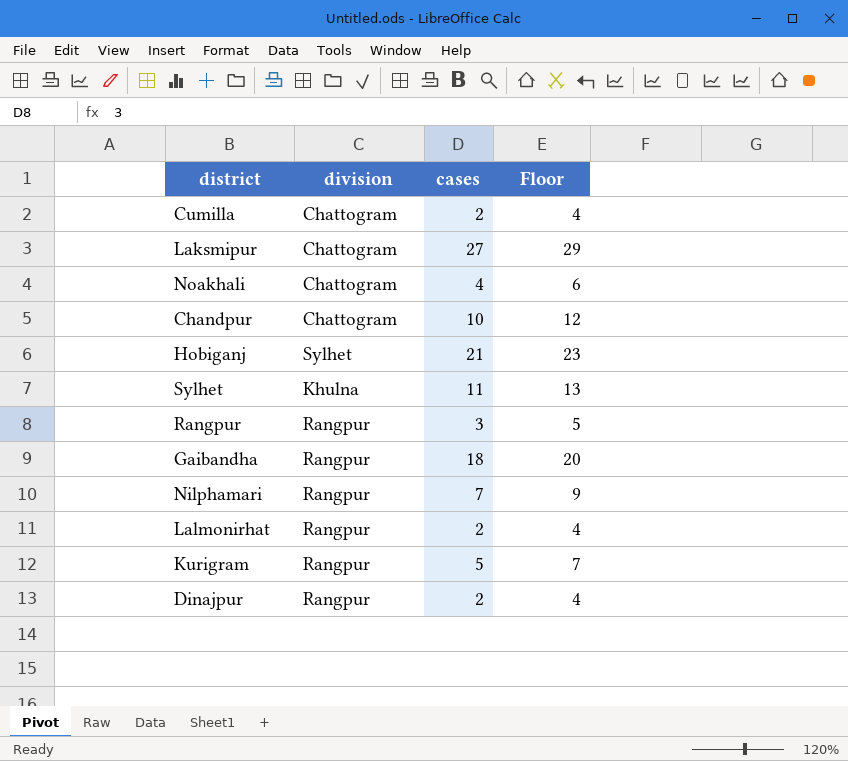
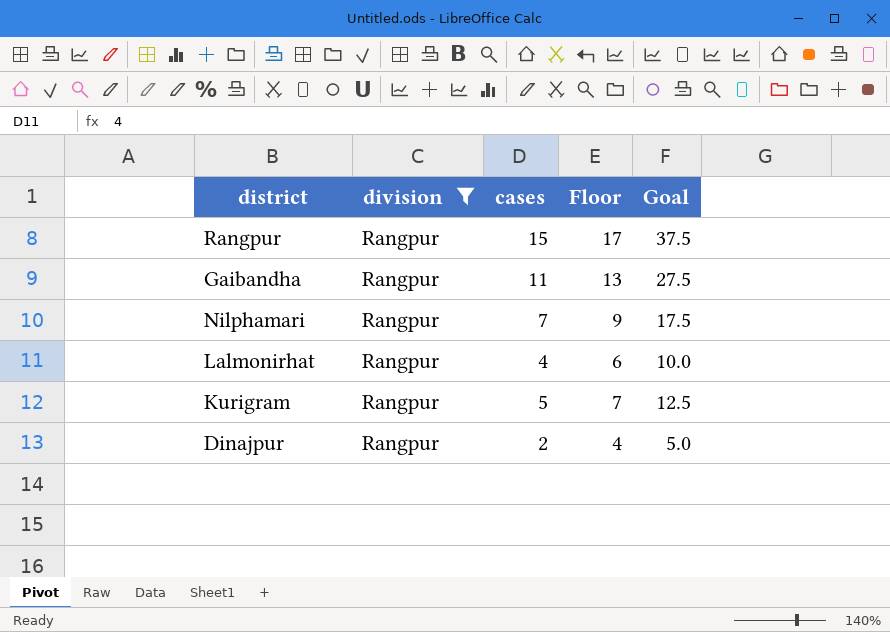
filter: none -> division = Rangpur
column Goal | formula: none -> [cases] * 2.5
Rangpur | cases: 3 -> 15
Rangpur | Floor: 5 -> 17
Gaibandha | cases: 18 -> 11
Gaibandha | Floor: 20 -> 13
Lalmonirhat | cases: 2 -> 4
Lalmonirhat | Floor: 4 -> 6

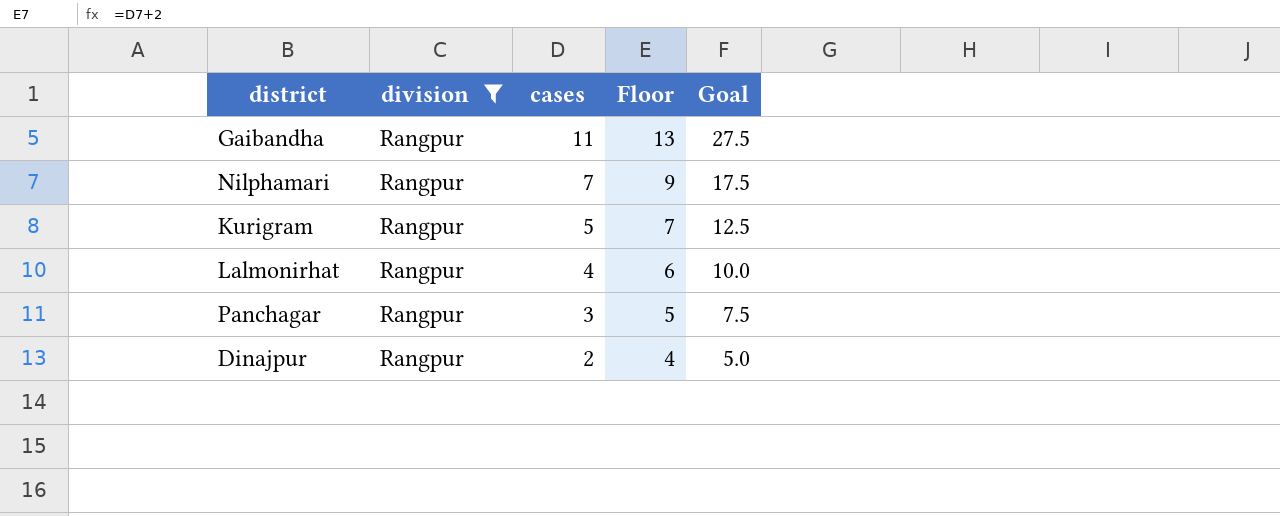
row order: none -> cases descending
row Rangpur: Rangpur | 15 | 17 | 37.5 -> none
row Panchagar: none -> Rangpur | 3 | 5 | 7.5

